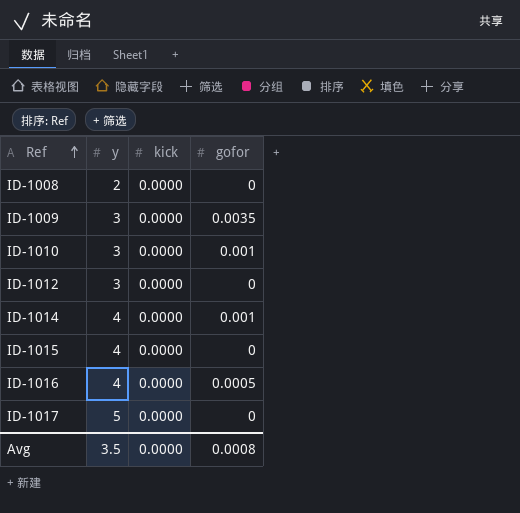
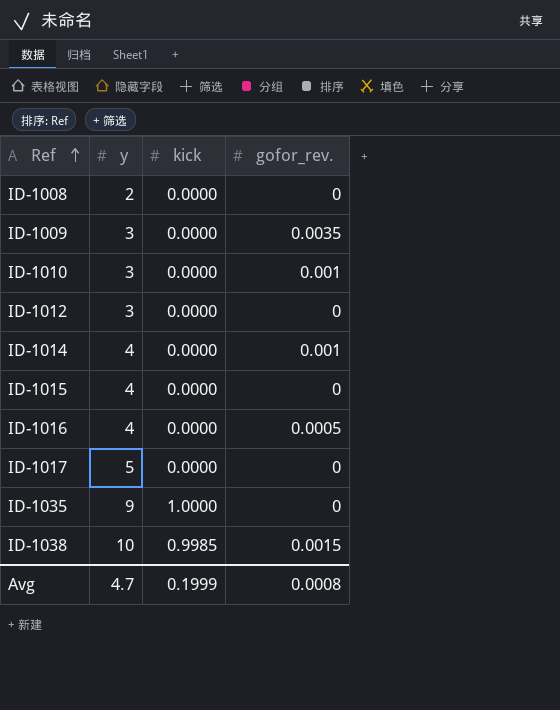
column name: gofor -> gofor_rev.
row ID-1035: none -> 9 | 1.0000 | 0
row ID-1038: none -> 10 | 0.9985 | 0.0015
Avg | y: 3.5 -> 4.7
Avg | kick: 0.0000 -> 0.1999

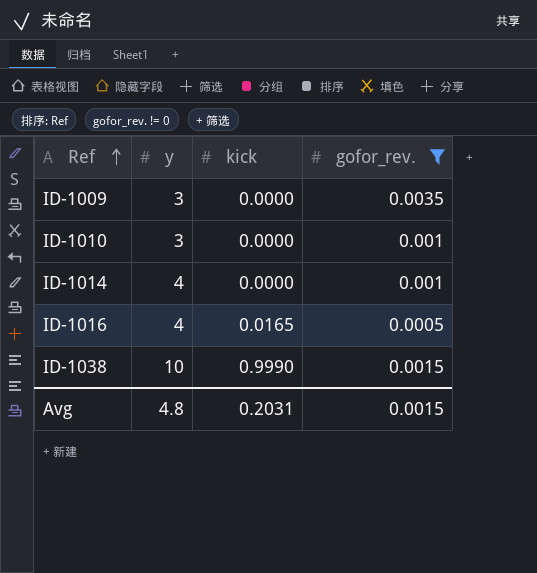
filter: none -> gofor_rev. != 0
ID-1016 | kick: 0.0000 -> 0.0165
ID-1038 | kick: 0.9985 -> 0.9990
Avg | y: 4.7 -> 4.8
Avg | kick: 0.1999 -> 0.2031
Avg | gofor_rev.: 0.0008 -> 0.0015

